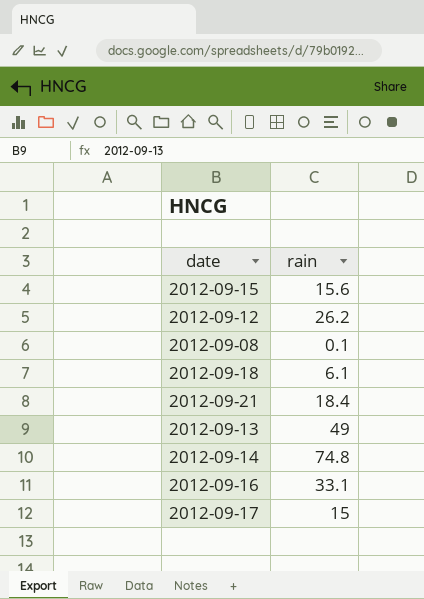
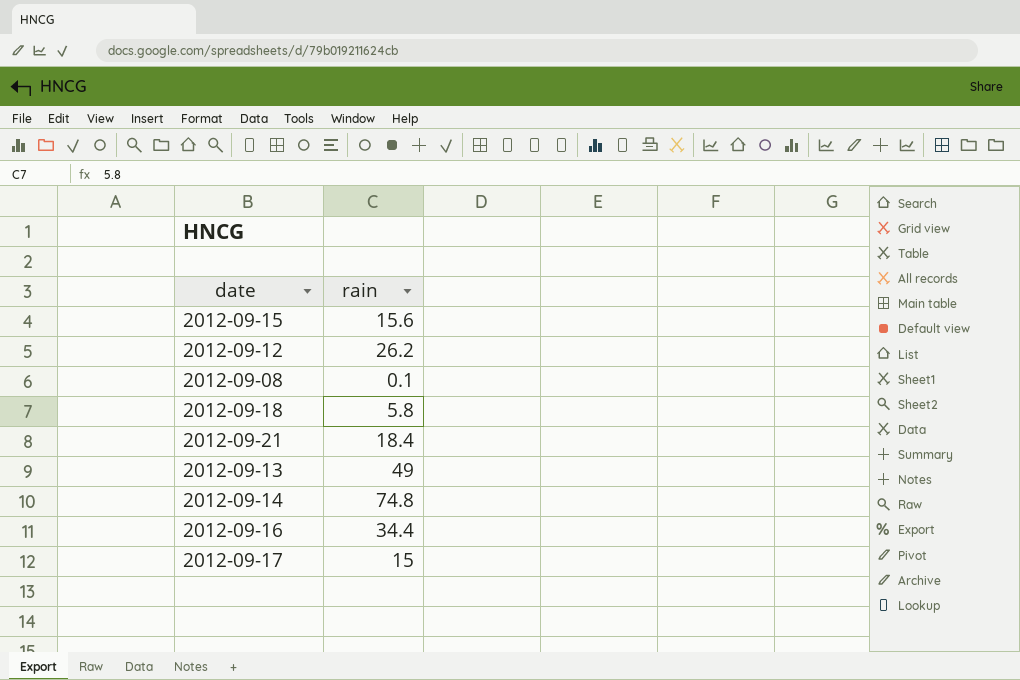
2012-09-18 | rain: 6.1 -> 5.8
2012-09-16 | rain: 33.1 -> 34.4

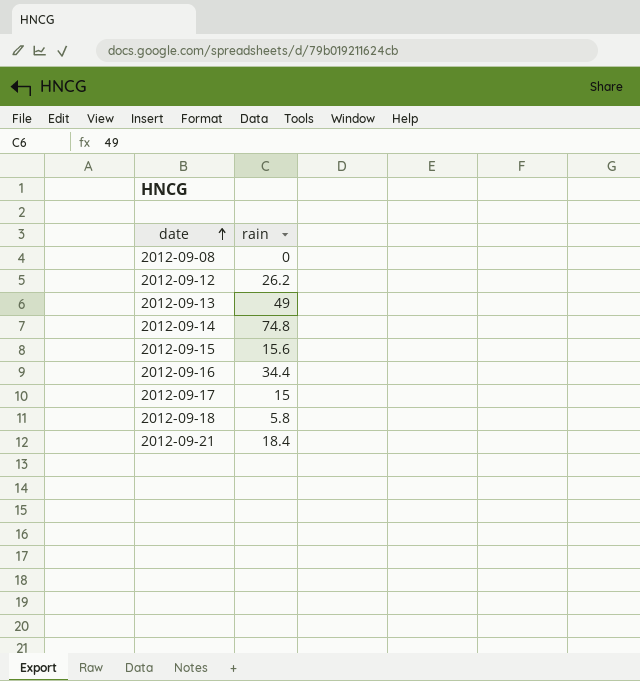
row order: none -> date ascending
2012-09-08 | rain: 0.1 -> 0

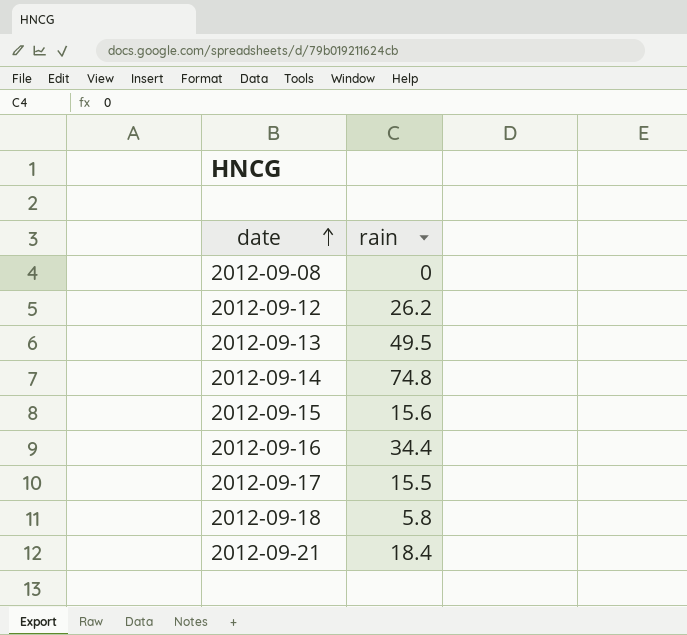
2012-09-13 | rain: 49 -> 49.5
2012-09-17 | rain: 15 -> 15.5

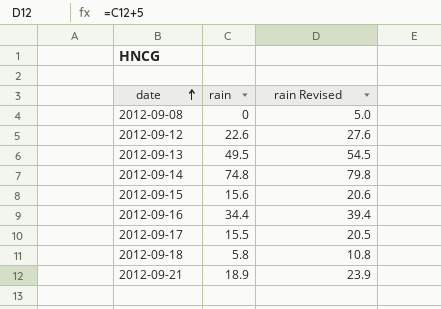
column rain Revised | formula: none -> [rain] + 5
2012-09-12 | rain: 26.2 -> 22.6
2012-09-21 | rain: 18.4 -> 18.9

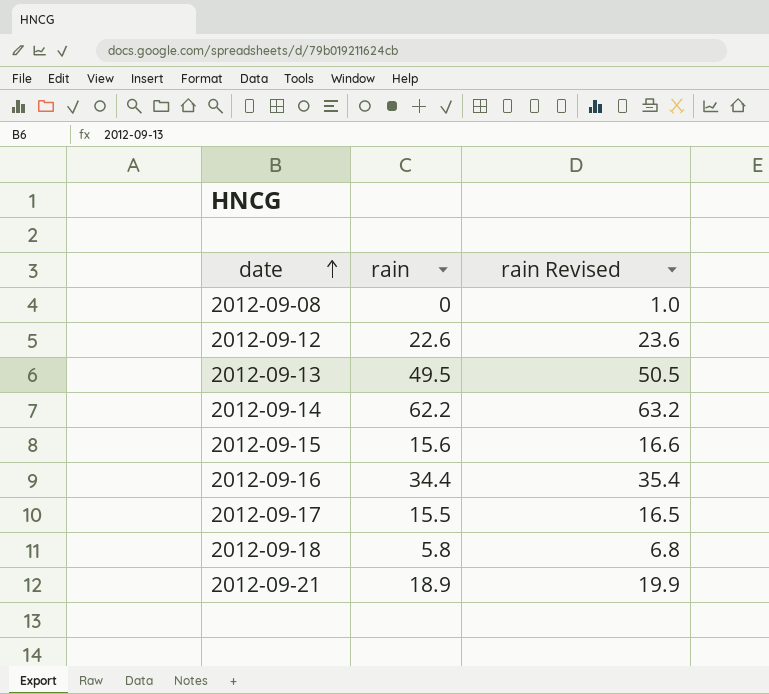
column rain Revised | formula: [rain] + 5 -> [rain] + 1
2012-09-14 | rain: 74.8 -> 62.2

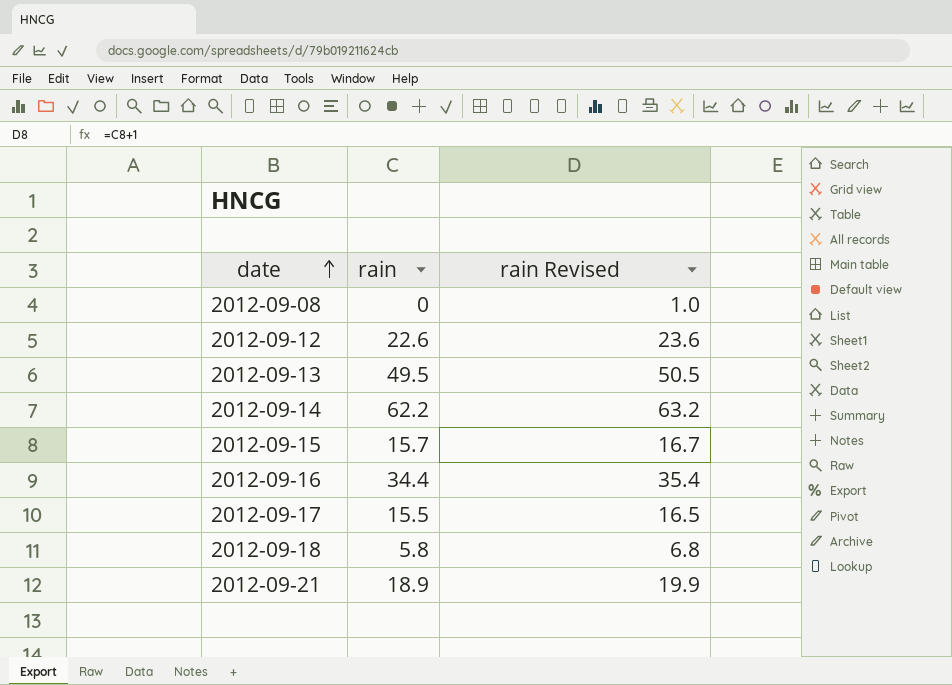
2012-09-15 | rain: 15.6 -> 15.7
2012-09-15 | rain Revised: 16.6 -> 16.7

